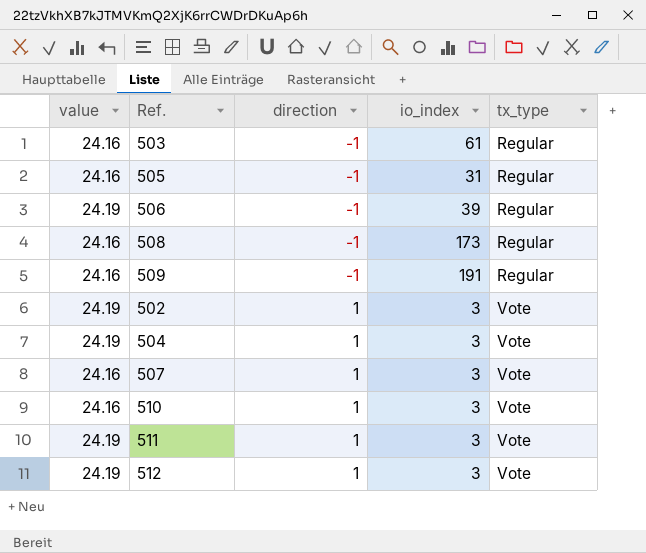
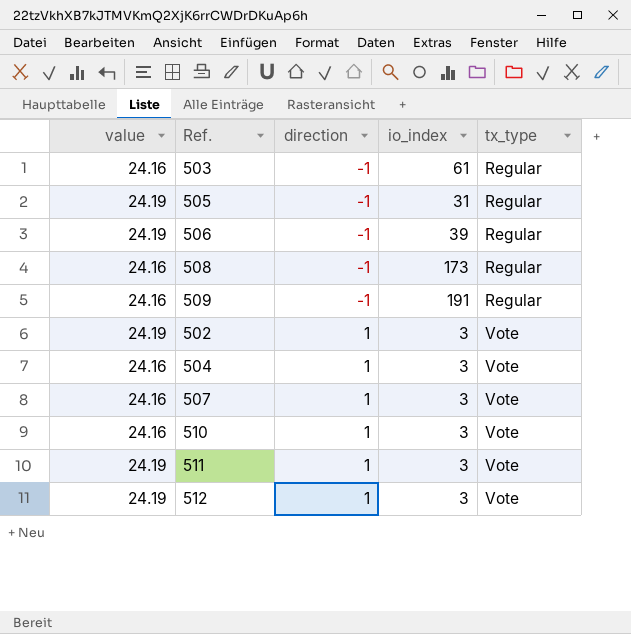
505 | value: 24.16 -> 24.19
504 | value: 24.19 -> 24.16

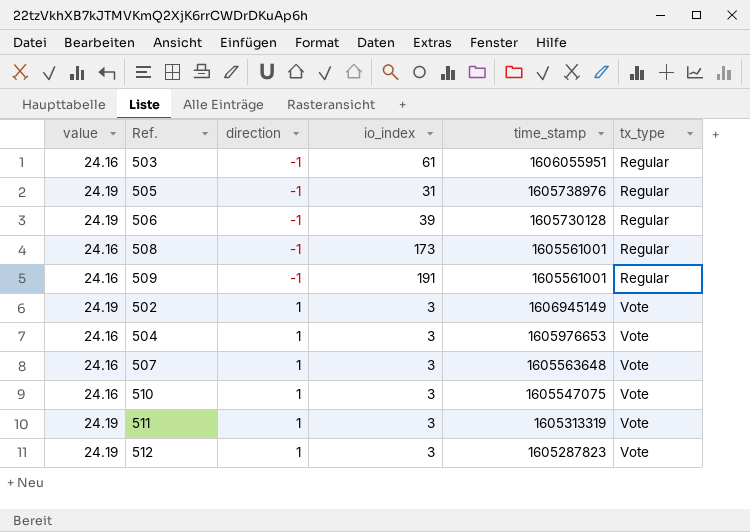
column time_stamp | position: none -> 5

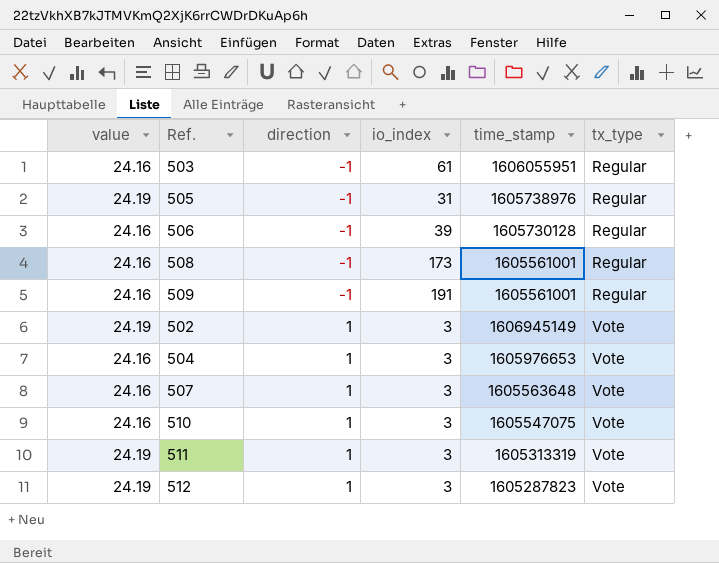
506 | value: 24.19 -> 24.16

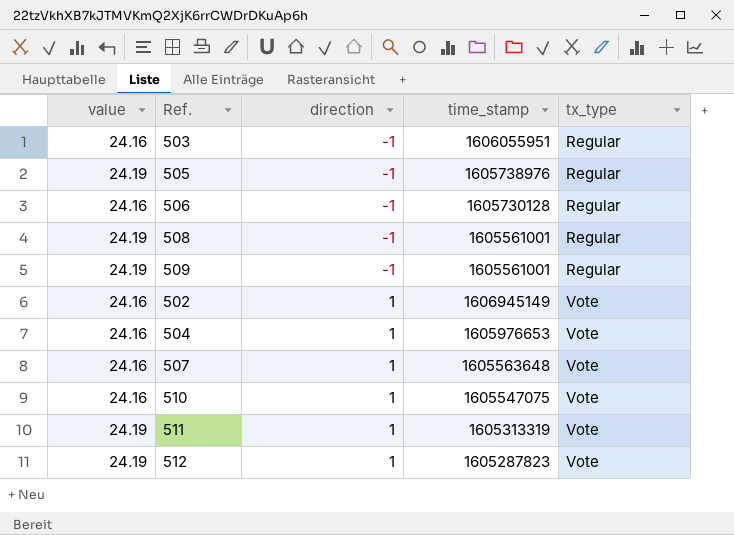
column io_index | position: 4 -> none
508 | value: 24.16 -> 24.19
509 | value: 24.16 -> 24.19
502 | value: 24.19 -> 24.16

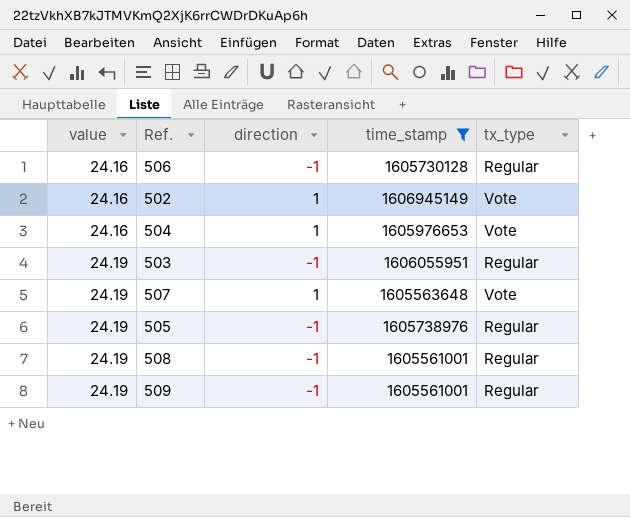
filter: none -> time_stamp >= 1605561001
row order: direction ascending -> value ascending
503 | value: 24.16 -> 24.19
507 | value: 24.16 -> 24.19

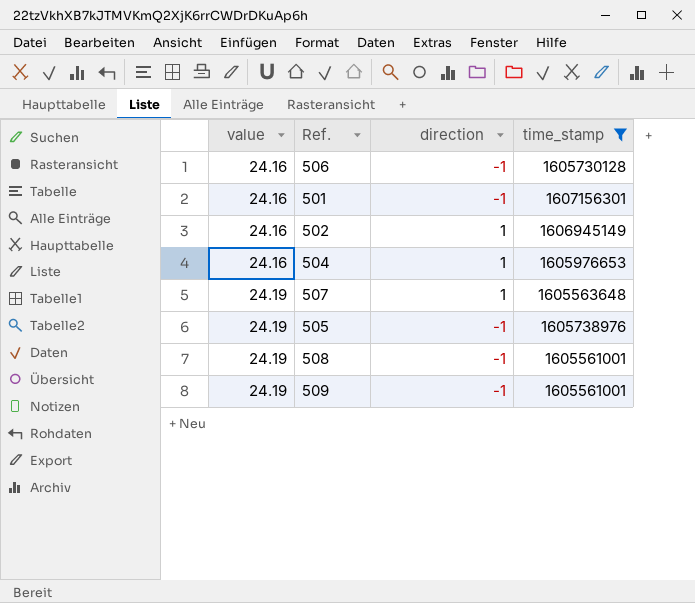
column tx_type | position: 5 -> none
row 503: 24.19 | -1 | 1606055951 | Regular -> none
row 501: none -> 24.16 | -1 | 1607156301

